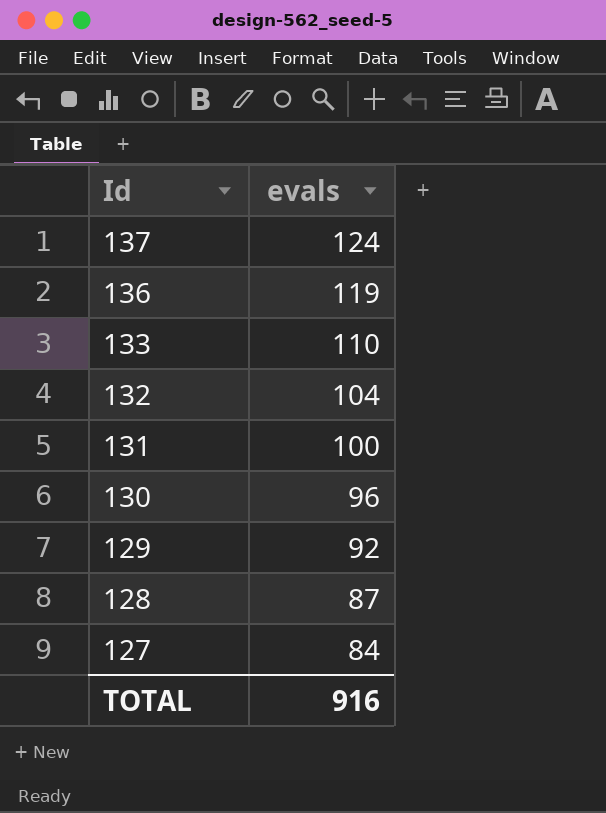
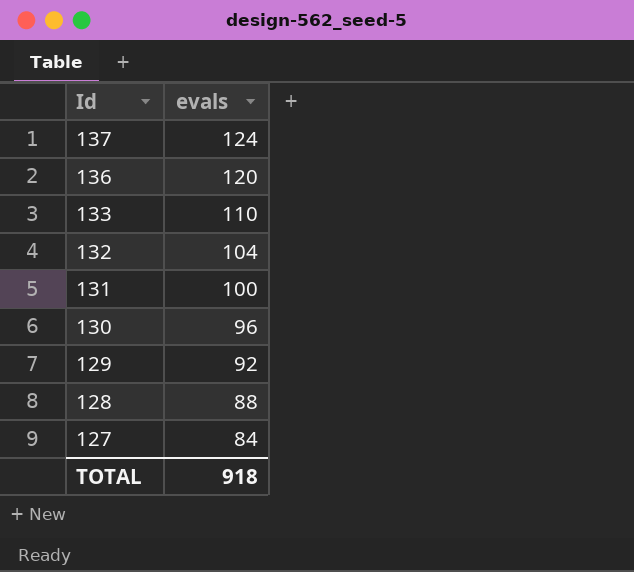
136 | evals: 119 -> 120
128 | evals: 87 -> 88
TOTAL | evals: 916 -> 918

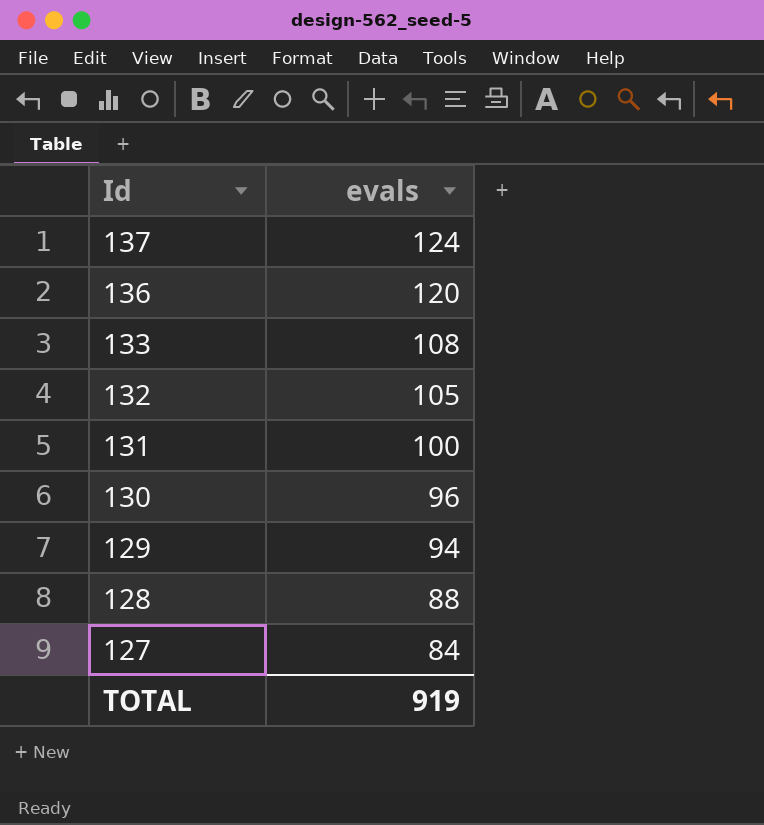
133 | evals: 110 -> 108
132 | evals: 104 -> 105
129 | evals: 92 -> 94
TOTAL | evals: 918 -> 919

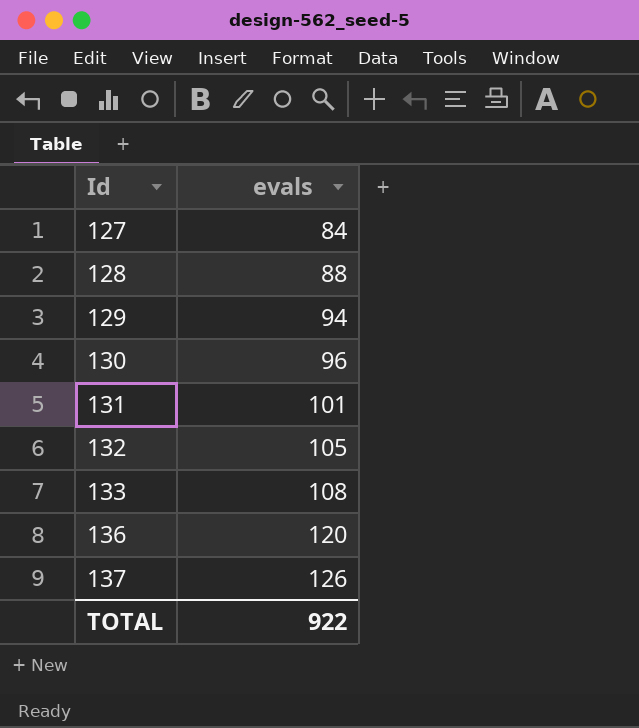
row order: Id descending -> Id ascending
131 | evals: 100 -> 101
137 | evals: 124 -> 126
TOTAL | evals: 919 -> 922

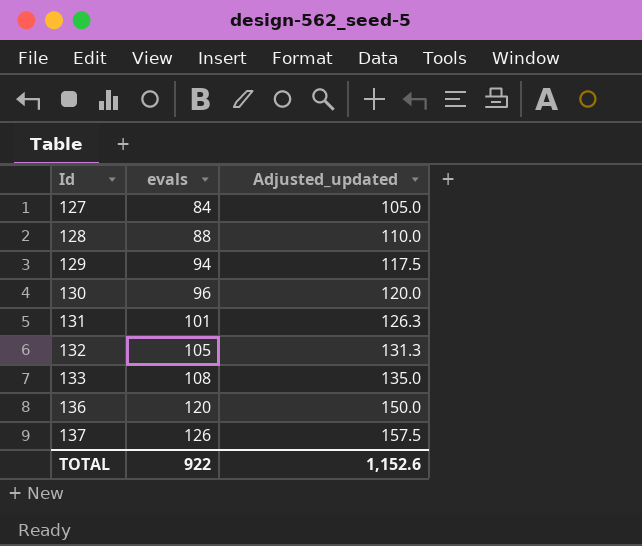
column Adjusted_updated | formula: none -> [evals] * 1.25

